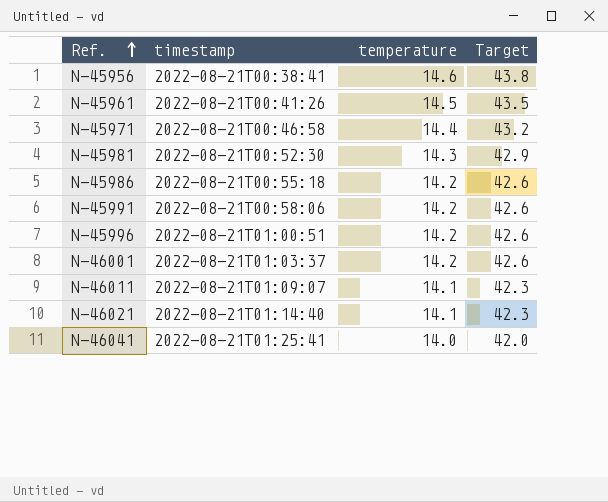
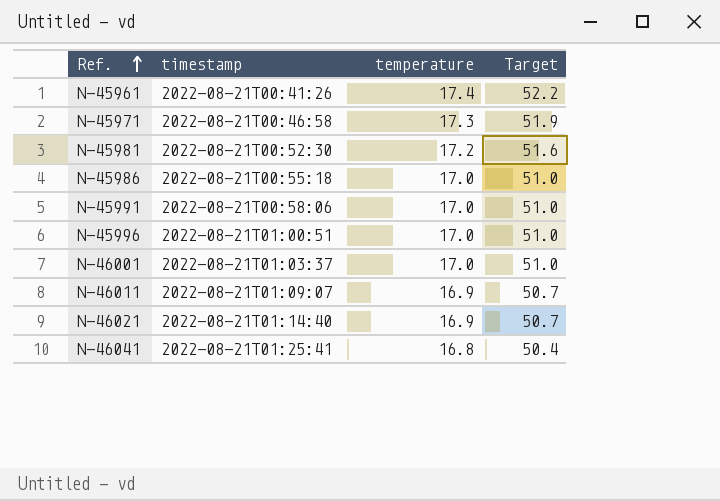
row N-45956: 2022-08-21T00:38:41 | 14.6 | 43.8 -> none
N-45961 | temperature: 14.5 -> 17.4
N-45961 | Target: 43.5 -> 52.2
N-45971 | temperature: 14.4 -> 17.3
N-45971 | Target: 43.2 -> 51.9
N-45981 | temperature: 14.3 -> 17.2
N-45981 | Target: 42.9 -> 51.6
N-45986 | temperature: 14.2 -> 17.0
N-45986 | Target: 42.6 -> 51.0
N-45991 | temperature: 14.2 -> 17.0
N-45991 | Target: 42.6 -> 51.0
N-45996 | temperature: 14.2 -> 17.0
N-45996 | Target: 42.6 -> 51.0
N-46001 | temperature: 14.2 -> 17.0
N-46001 | Target: 42.6 -> 51.0
N-46011 | temperature: 14.1 -> 16.9
N-46011 | Target: 42.3 -> 50.7
N-46021 | temperature: 14.1 -> 16.9
N-46021 | Target: 42.3 -> 50.7
N-46041 | temperature: 14.0 -> 16.8
N-46041 | Target: 42.0 -> 50.4

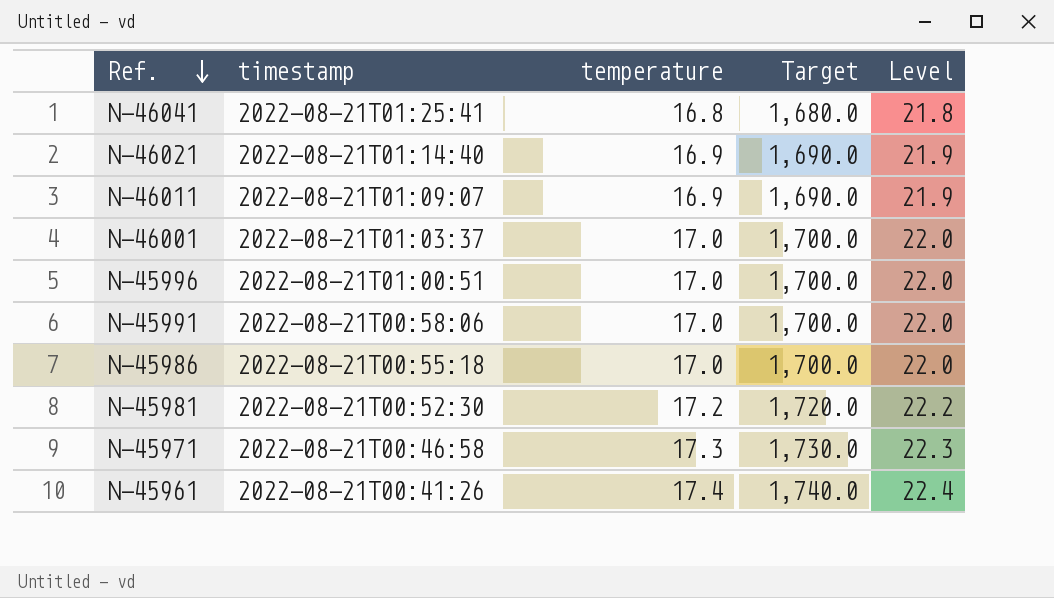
row order: Ref. ascending -> Ref. descending
column Target | formula: [temperature] * 3 -> [temperature] * 100
column Level | formula: none -> [temperature] + 5

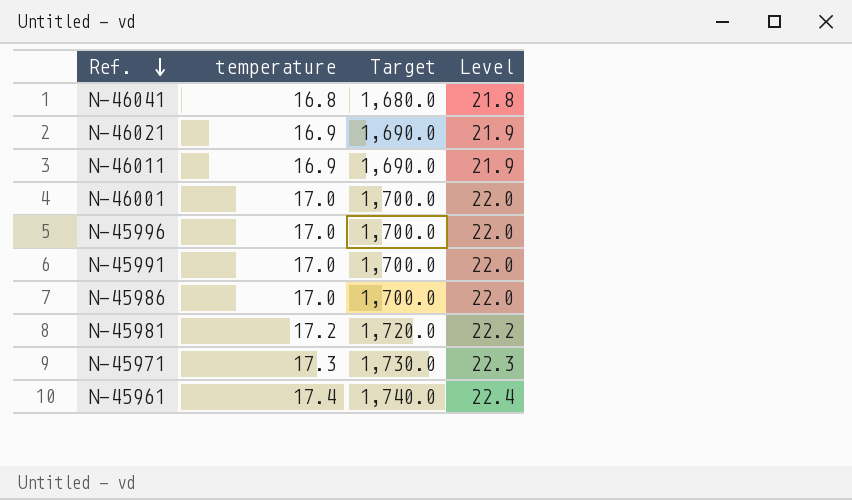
column timestamp | position: 2 -> none

